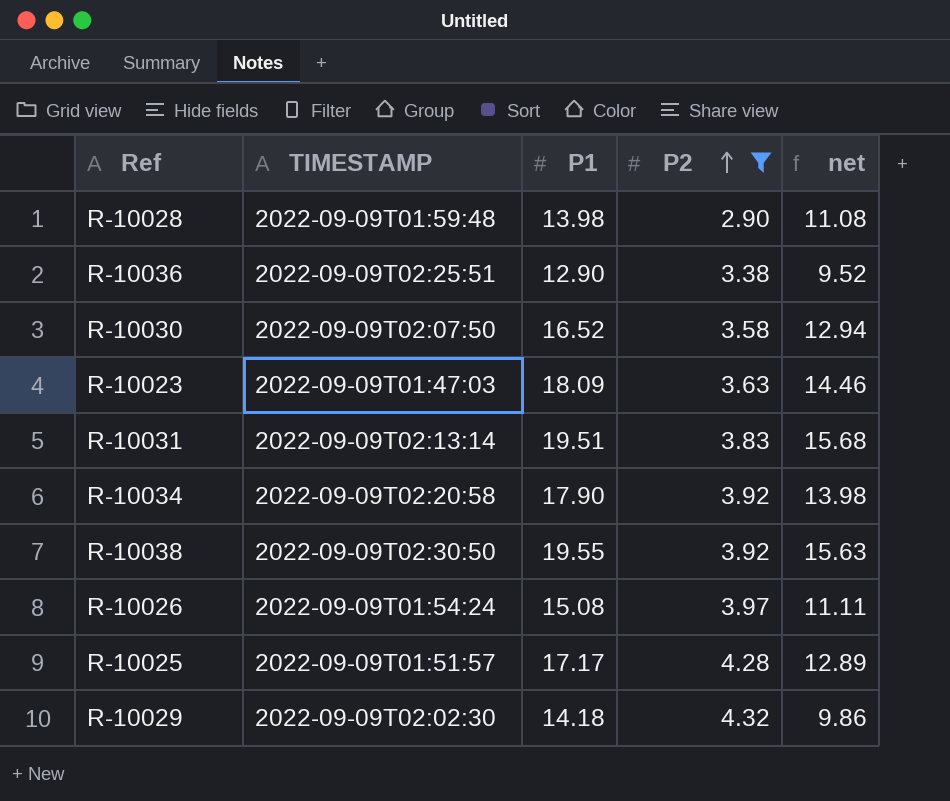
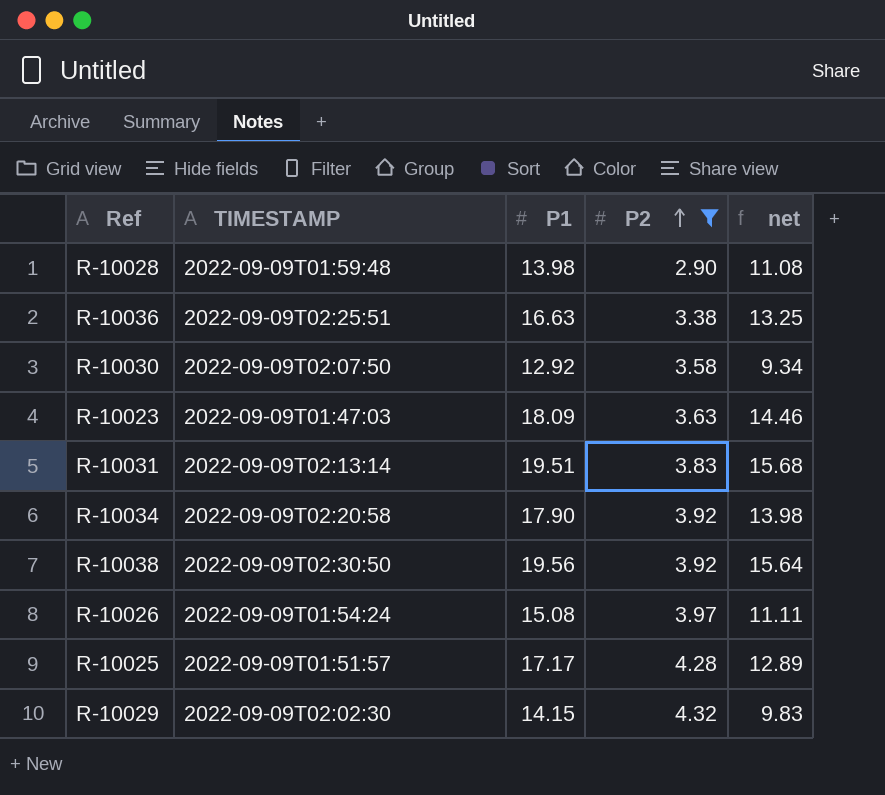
R-10036 | P1: 12.90 -> 16.63
R-10036 | net: 9.52 -> 13.25
R-10030 | P1: 16.52 -> 12.92
R-10030 | net: 12.94 -> 9.34
R-10038 | P1: 19.55 -> 19.56
R-10038 | net: 15.63 -> 15.64
R-10029 | P1: 14.18 -> 14.15
R-10029 | net: 9.86 -> 9.83

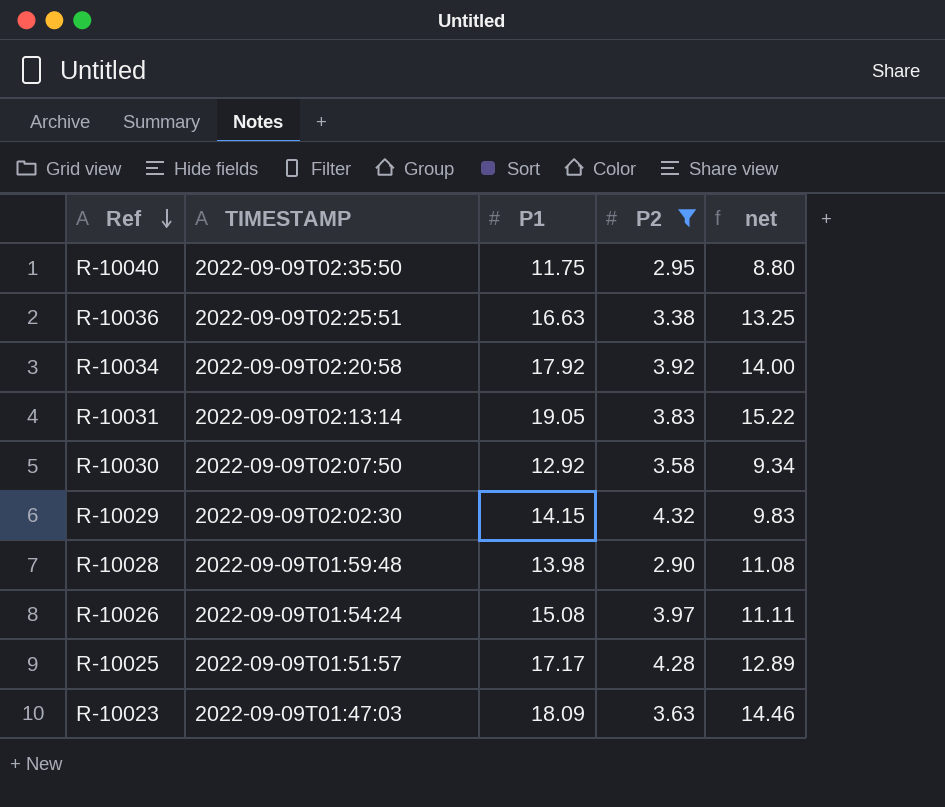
row order: P2 ascending -> Ref descending
row R-10038: 2022-09-09T02:30:50 | 19.56 | 3.92 | 15.64 -> none
row R-10040: none -> 2022-09-09T02:35:50 | 11.75 | 2.95 | 8.80
R-10034 | P1: 17.90 -> 17.92
R-10034 | net: 13.98 -> 14.00
R-10031 | P1: 19.51 -> 19.05
R-10031 | net: 15.68 -> 15.22

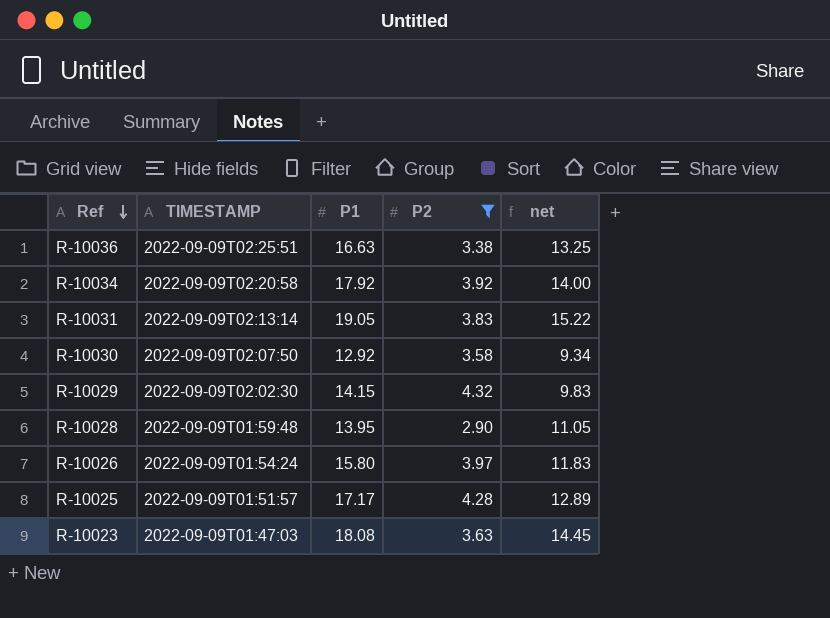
row R-10040: 2022-09-09T02:35:50 | 11.75 | 2.95 | 8.80 -> none
R-10028 | P1: 13.98 -> 13.95
R-10028 | net: 11.08 -> 11.05
R-10026 | P1: 15.08 -> 15.80
R-10026 | net: 11.11 -> 11.83
R-10023 | P1: 18.09 -> 18.08
R-10023 | net: 14.46 -> 14.45

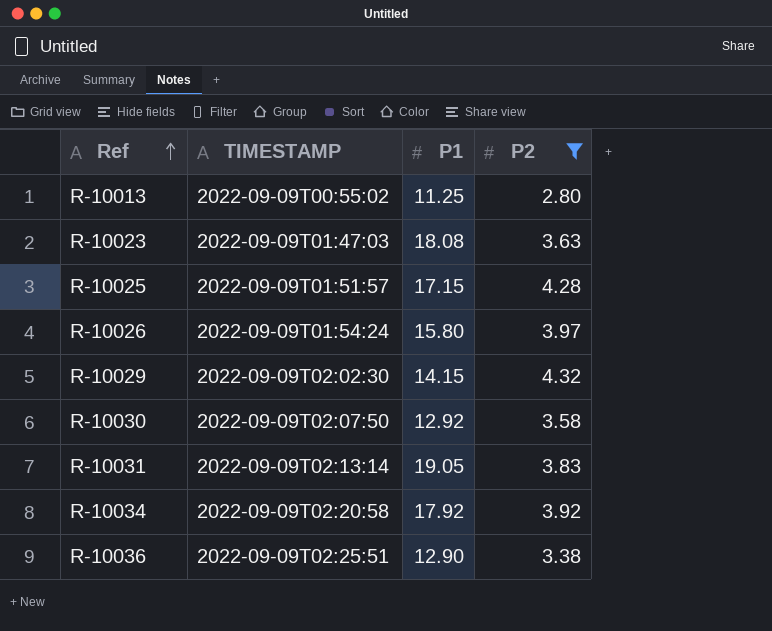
row order: Ref descending -> Ref ascending
column net | formula: [P1] - [P2] -> none
row R-10028: 2022-09-09T01:59:48 | 13.95 | 2.90 | 11.05 -> none
row R-10013: none -> 2022-09-09T00:55:02 | 11.25 | 2.80
R-10025 | P1: 17.17 -> 17.15
R-10036 | P1: 16.63 -> 12.90

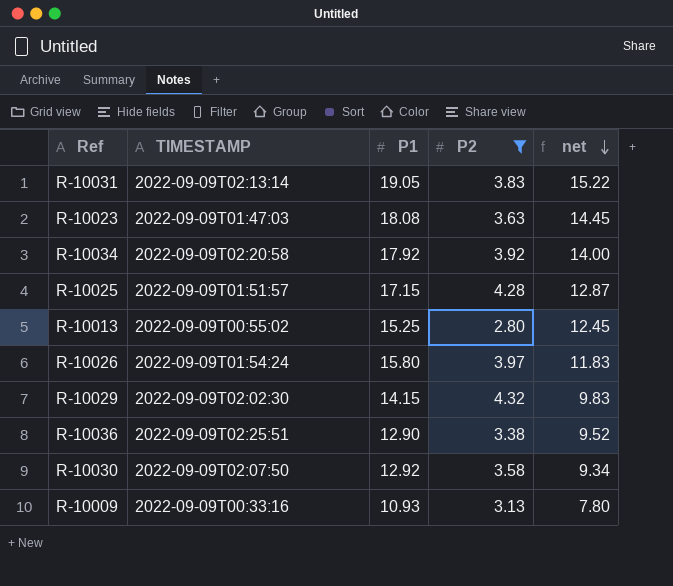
row order: Ref ascending -> net descending
column net | formula: none -> [P1] - [P2]
R-10013 | P1: 11.25 -> 15.25
row R-10009: none -> 2022-09-09T00:33:16 | 10.93 | 3.13 | 7.80

